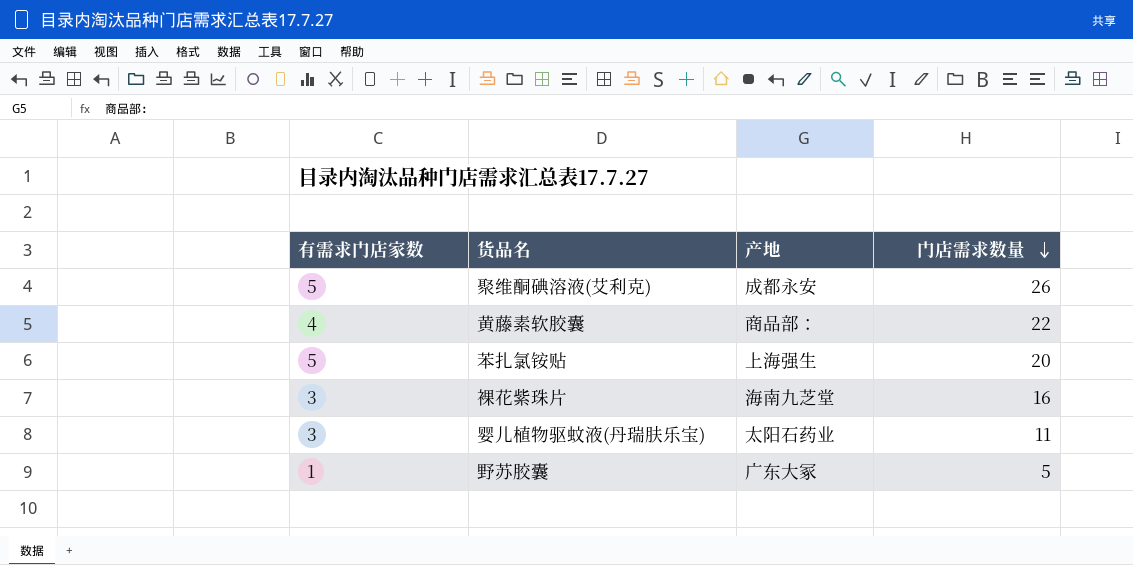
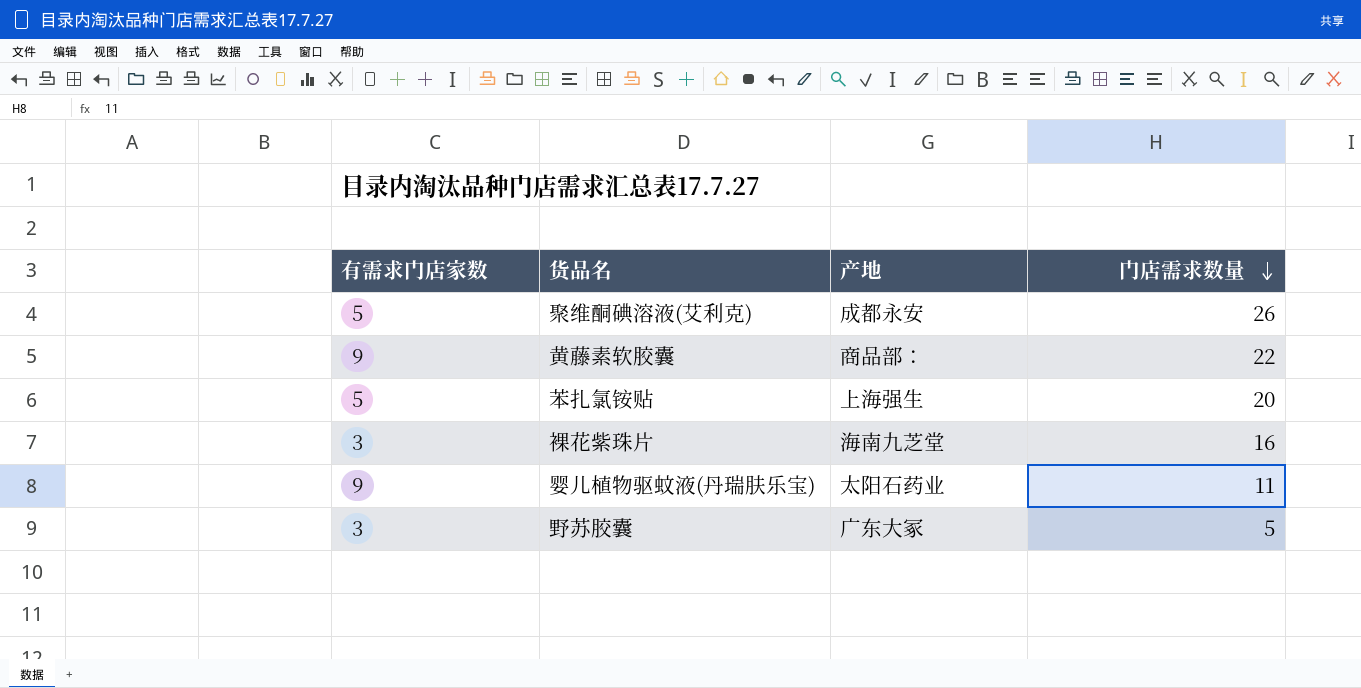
黄藤素软胶囊 | 有需求门店家数: 4 -> 9
婴儿植物驱蚊液(丹瑞肤乐宝) | 有需求门店家数: 3 -> 9
野苏胶囊 | 有需求门店家数: 1 -> 3

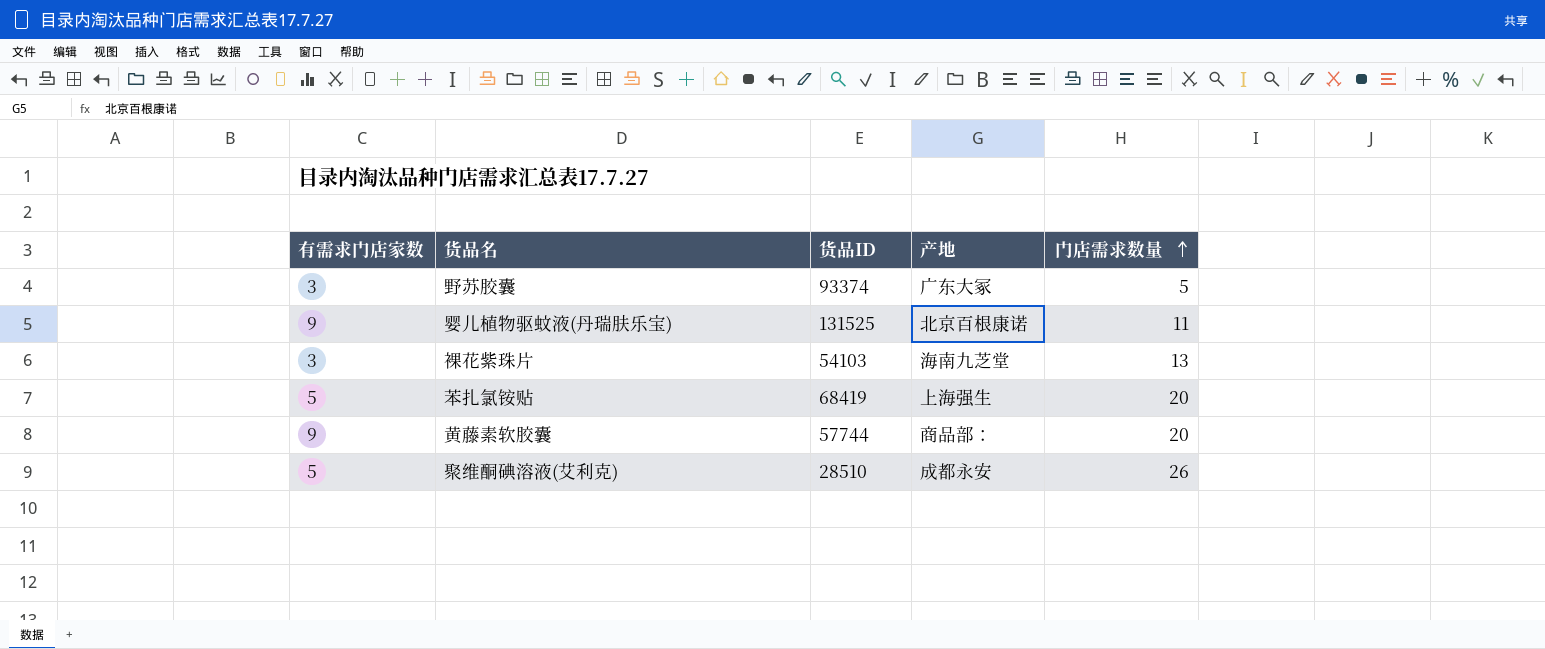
row order: 门店需求数量 descending -> 门店需求数量 ascending
column 货品ID | position: none -> 3
婴儿植物驱蚊液(丹瑞肤乐宝) | 产地: 太阳石药业 -> 北京百根康诺
裸花紫珠片 | 门店需求数量: 16 -> 13
黄藤素软胶囊 | 门店需求数量: 22 -> 20

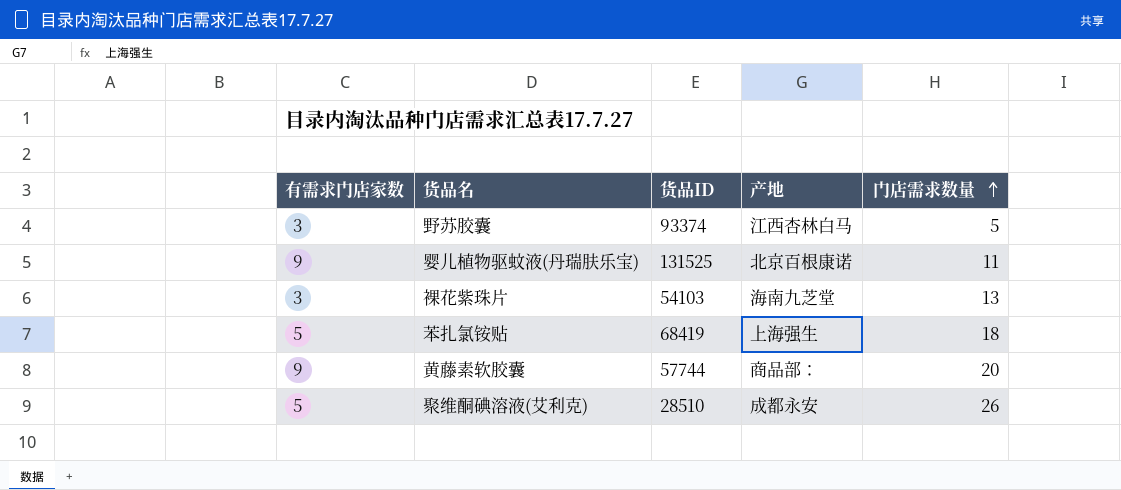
野苏胶囊 | 产地: 广东大冢 -> 江西杏林白马
苯扎氯铵贴 | 门店需求数量: 20 -> 18

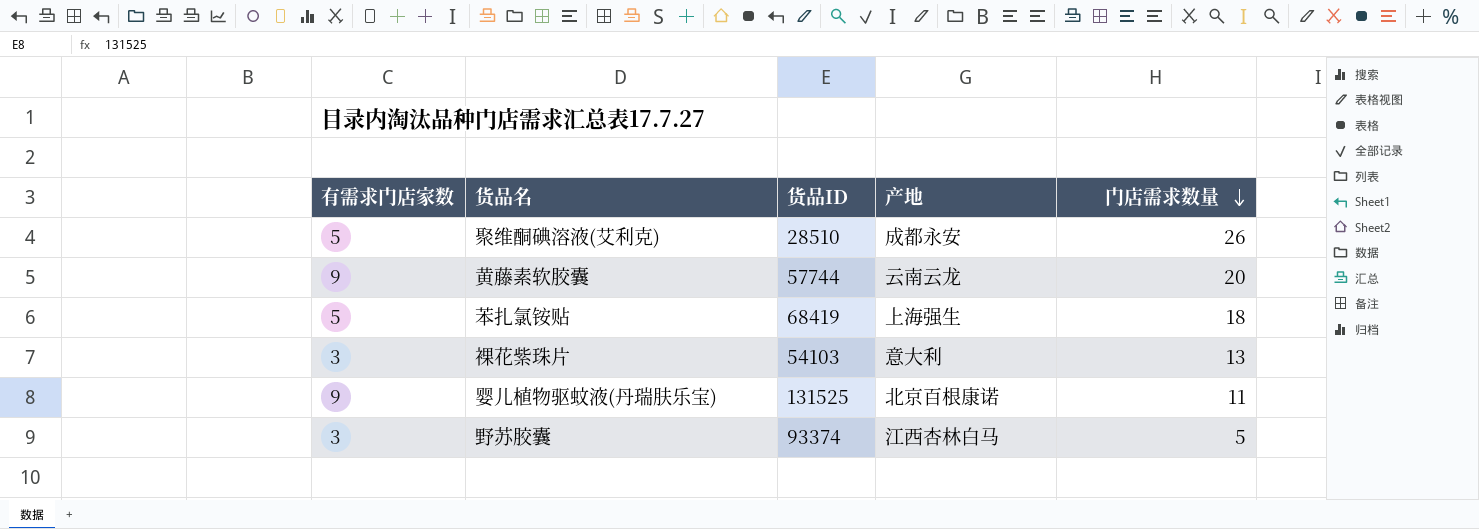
row order: 门店需求数量 ascending -> 门店需求数量 descending
黄藤素软胶囊 | 产地: 商品部： -> 云南云龙
裸花紫珠片 | 产地: 海南九芝堂 -> 意大利

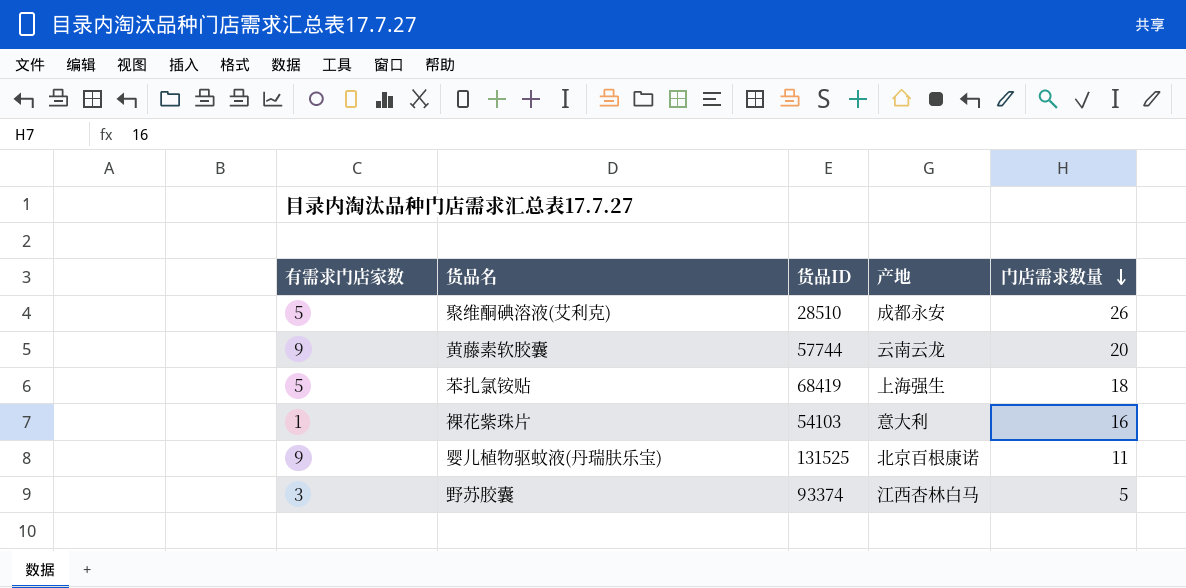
裸花紫珠片 | 有需求门店家数: 3 -> 1
裸花紫珠片 | 门店需求数量: 13 -> 16

